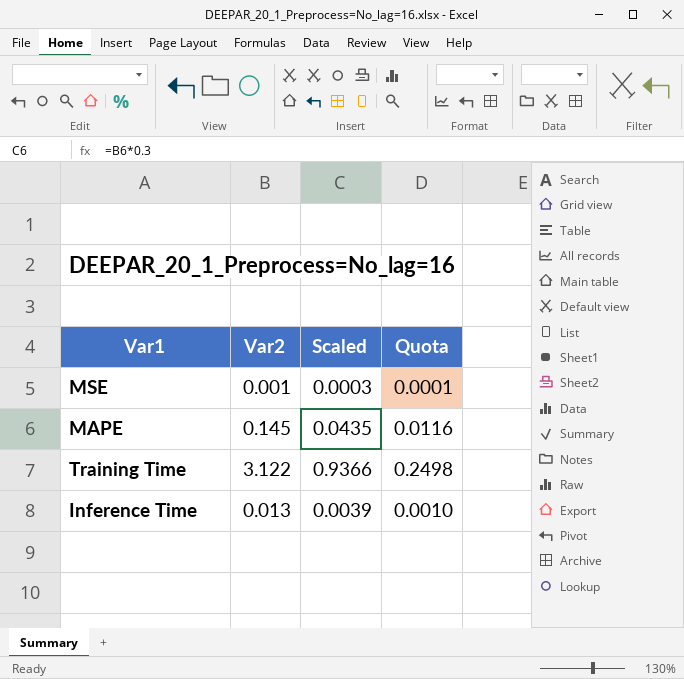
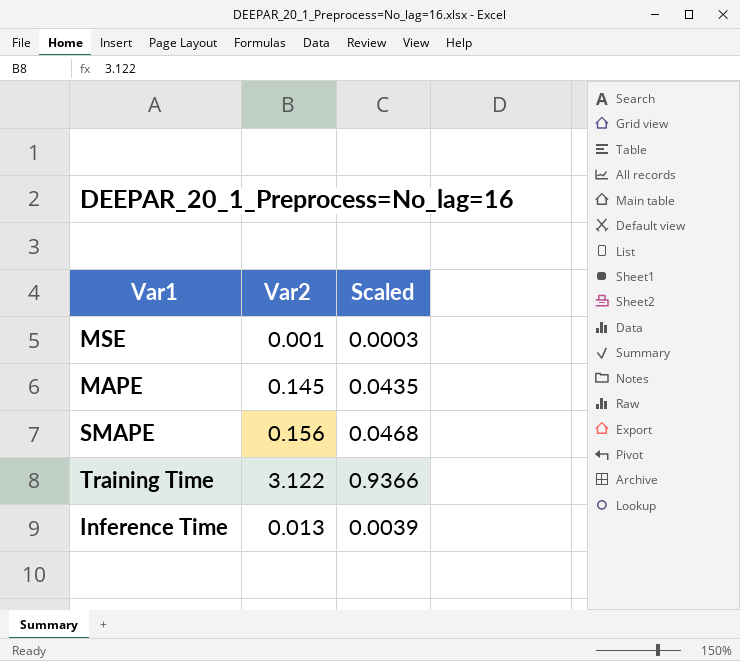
column Quota | formula: [Var2] * 0.08 -> none
row SMAPE: none -> 0.156 | 0.0468

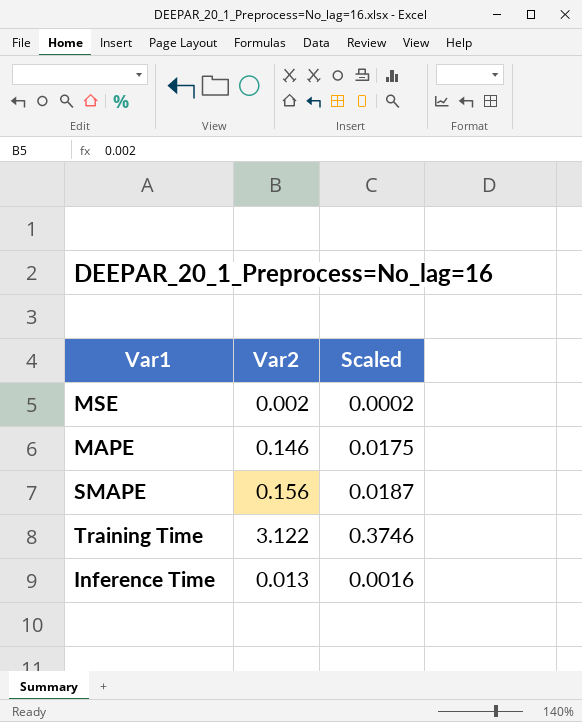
column Scaled | formula: [Var2] * 0.3 -> [Var2] * 0.12
MSE | Var2: 0.001 -> 0.002
MAPE | Var2: 0.145 -> 0.146

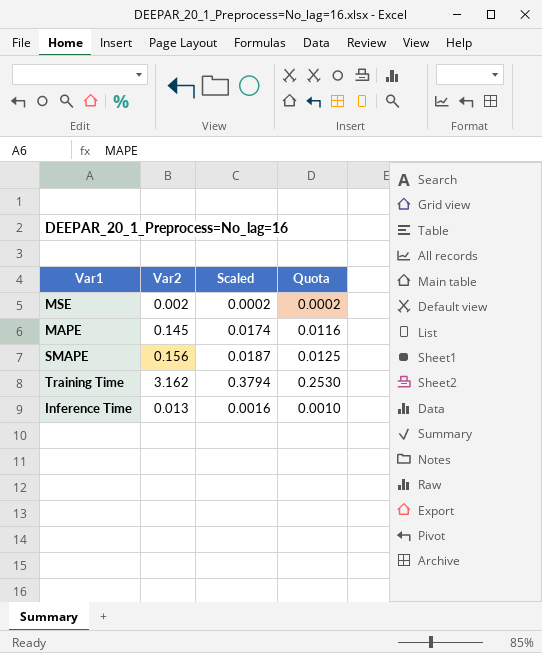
column Quota | formula: none -> [Var2] * 0.08
MAPE | Var2: 0.146 -> 0.145
MAPE | Scaled: 0.0175 -> 0.0174
Training Time | Var2: 3.122 -> 3.162
Training Time | Scaled: 0.3746 -> 0.3794

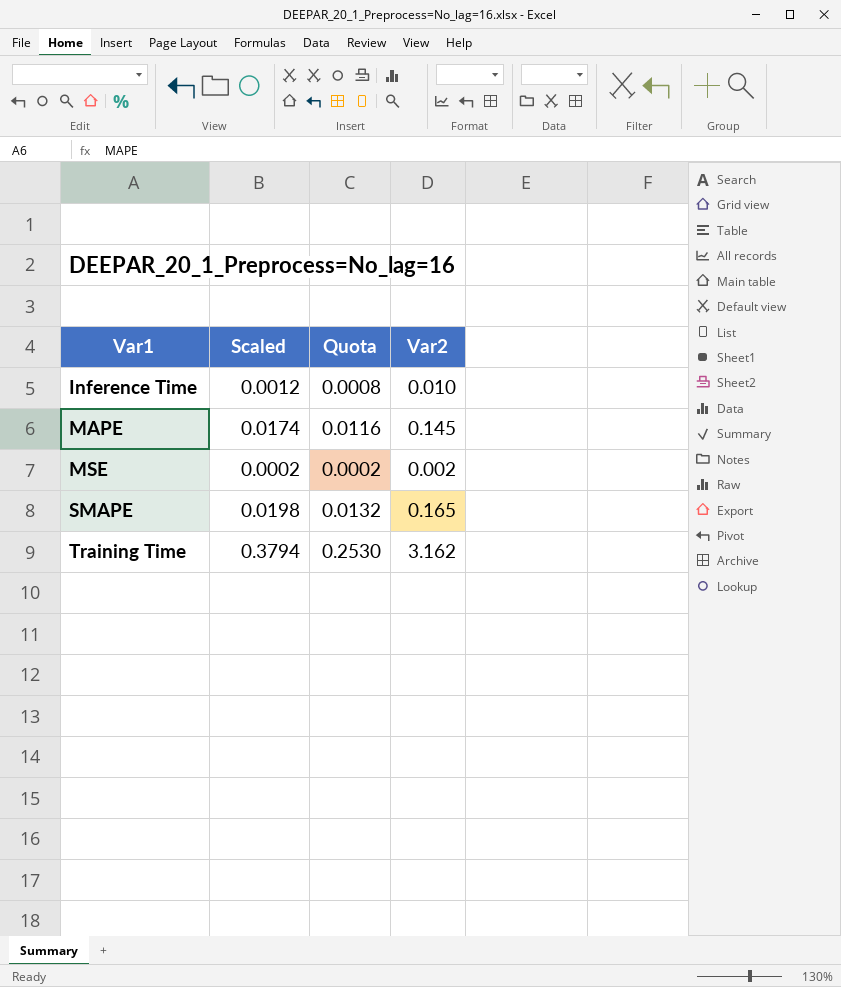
row order: none -> Var1 ascending
column Var2 | position: 2 -> 4
Inference Time | Scaled: 0.0016 -> 0.0012
Inference Time | Quota: 0.0010 -> 0.0008
Inference Time | Var2: 0.013 -> 0.010
SMAPE | Scaled: 0.0187 -> 0.0198
SMAPE | Quota: 0.0125 -> 0.0132
SMAPE | Var2: 0.156 -> 0.165

